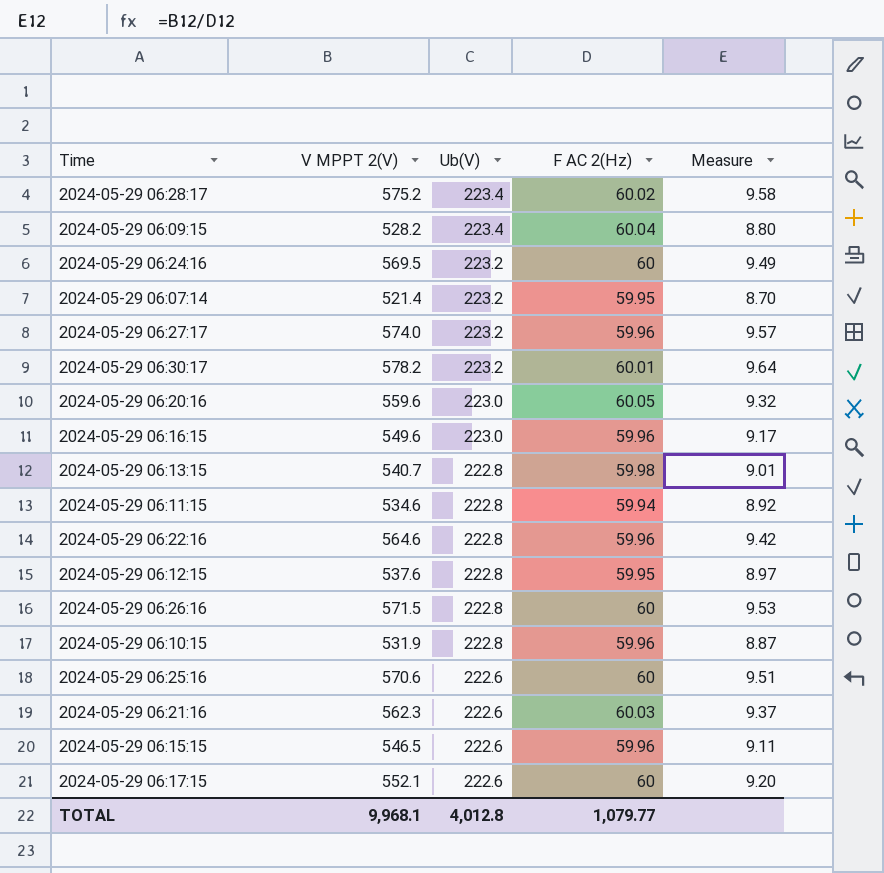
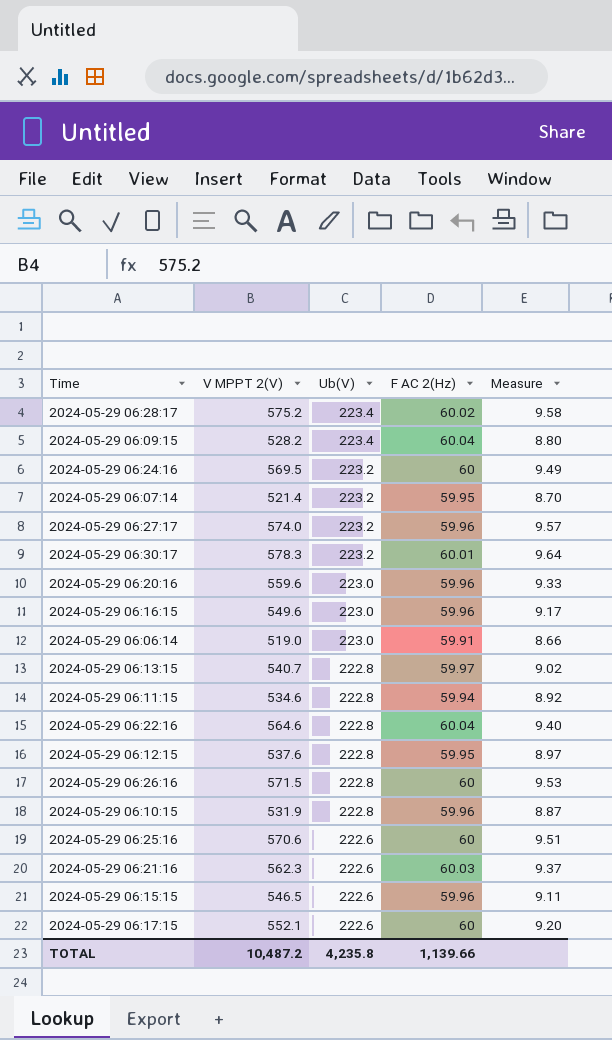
2024-05-29 06:30:17 | V MPPT 2(V): 578.2 -> 578.3
2024-05-29 06:20:16 | F AC 2(Hz): 60.05 -> 59.96
2024-05-29 06:20:16 | Measure: 9.32 -> 9.33
row 2024-05-29 06:06:14: none -> 519.0 | 223.0 | 59.91 | 8.66
2024-05-29 06:13:15 | F AC 2(Hz): 59.98 -> 59.97
2024-05-29 06:13:15 | Measure: 9.01 -> 9.02
2024-05-29 06:22:16 | F AC 2(Hz): 59.96 -> 60.04
2024-05-29 06:22:16 | Measure: 9.42 -> 9.40
TOTAL | V MPPT 2(V): 9,968.1 -> 10,487.2
TOTAL | Ub(V): 4,012.8 -> 4,235.8
TOTAL | F AC 2(Hz): 1,079.77 -> 1,139.66

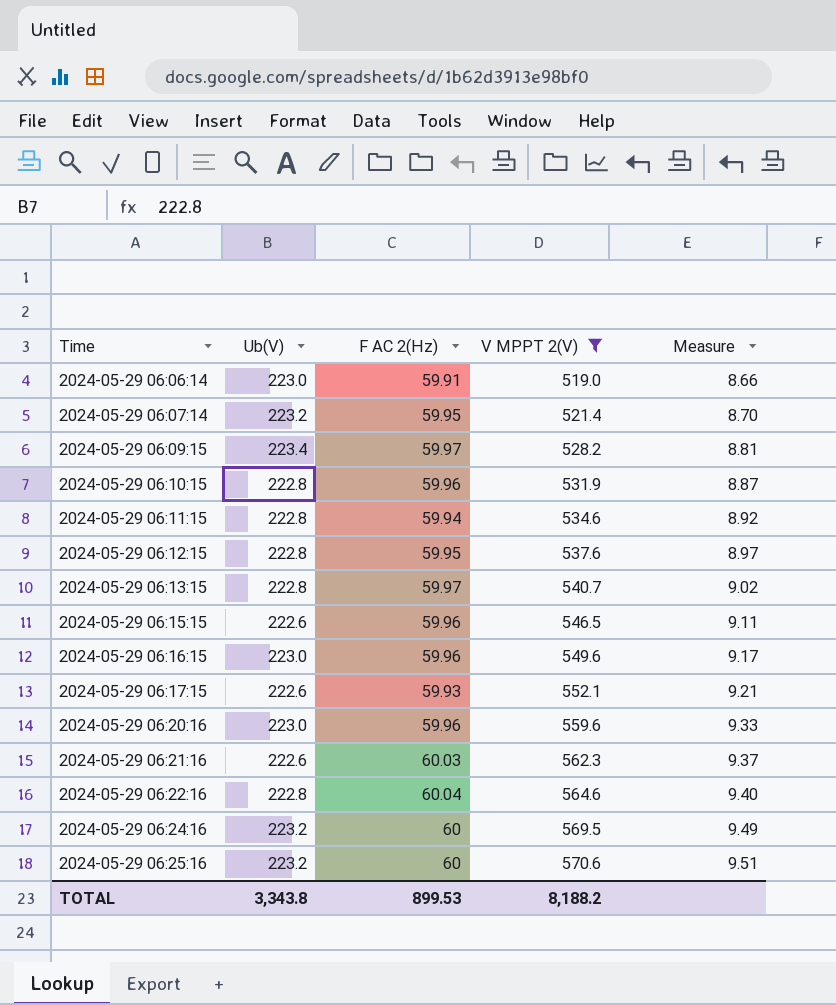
filter: none -> V MPPT 2(V) <= 570.6
row order: Ub(V) descending -> Time ascending
column V MPPT 2(V) | position: 2 -> 4
2024-05-29 06:09:15 | F AC 2(Hz): 60.04 -> 59.97
2024-05-29 06:09:15 | Measure: 8.80 -> 8.81
2024-05-29 06:17:15 | F AC 2(Hz): 60 -> 59.93
2024-05-29 06:17:15 | Measure: 9.20 -> 9.21
2024-05-29 06:25:16 | Ub(V): 222.6 -> 223.2
TOTAL | Ub(V): 4,235.8 -> 3,343.8
TOTAL | F AC 2(Hz): 1,139.66 -> 899.53
TOTAL | V MPPT 2(V): 10,487.2 -> 8,188.2

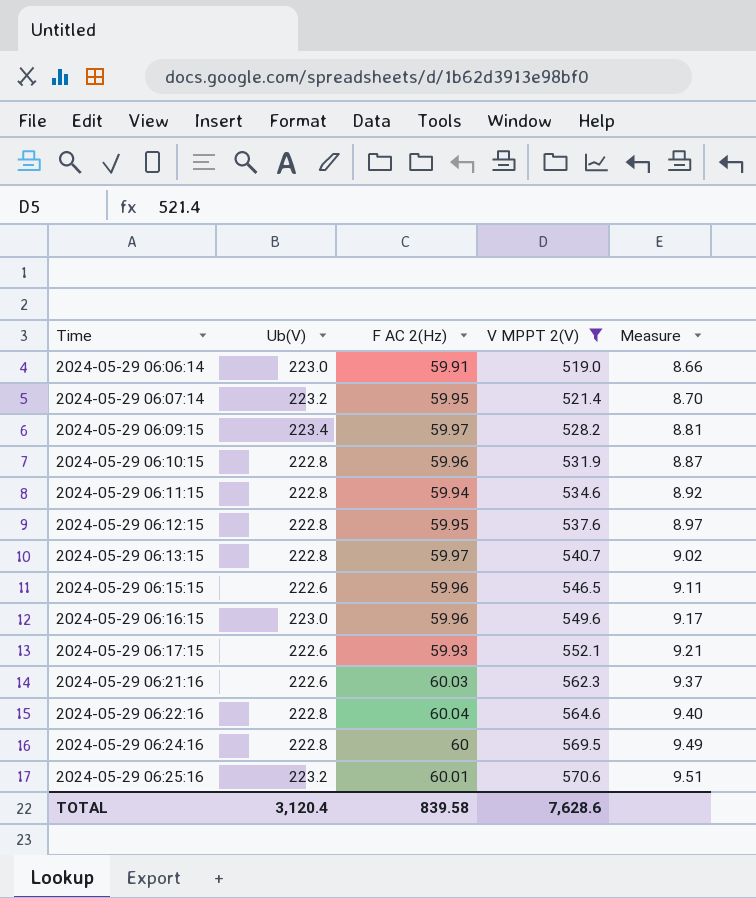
row 2024-05-29 06:20:16: 223.0 | 59.96 | 559.6 | 9.33 -> none
2024-05-29 06:24:16 | Ub(V): 223.2 -> 222.8
2024-05-29 06:25:16 | F AC 2(Hz): 60 -> 60.01
TOTAL | Ub(V): 3,343.8 -> 3,120.4
TOTAL | F AC 2(Hz): 899.53 -> 839.58
TOTAL | V MPPT 2(V): 8,188.2 -> 7,628.6

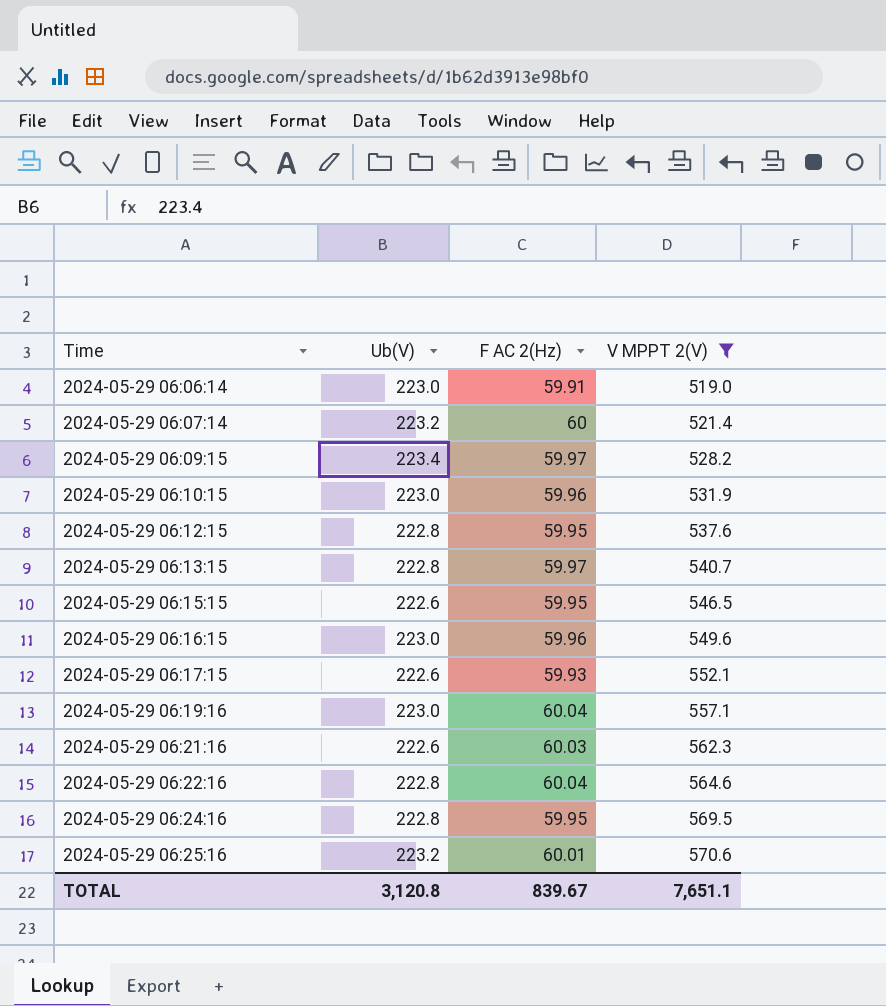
column Measure | formula: [V MPPT 2(V)] / [F AC 2(Hz)] -> none
row 2024-05-29 06:11:15: 222.8 | 59.94 | 534.6 | 8.92 -> none
2024-05-29 06:07:14 | F AC 2(Hz): 59.95 -> 60
2024-05-29 06:10:15 | Ub(V): 222.8 -> 223.0
2024-05-29 06:15:15 | F AC 2(Hz): 59.96 -> 59.95
row 2024-05-29 06:19:16: none -> 223.0 | 60.04 | 557.1
2024-05-29 06:24:16 | F AC 2(Hz): 60 -> 59.95
TOTAL | Ub(V): 3,120.4 -> 3,120.8
TOTAL | F AC 2(Hz): 839.58 -> 839.67
TOTAL | V MPPT 2(V): 7,628.6 -> 7,651.1

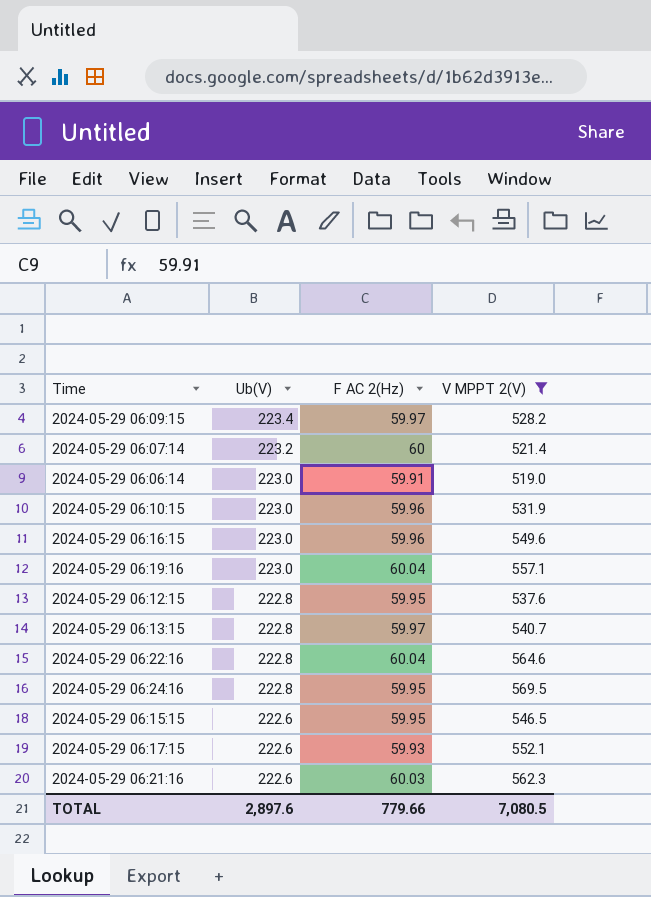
row order: Time ascending -> Ub(V) descending
row 2024-05-29 06:25:16: 223.2 | 60.01 | 570.6 -> none
TOTAL | Ub(V): 3,120.8 -> 2,897.6
TOTAL | F AC 2(Hz): 839.67 -> 779.66
TOTAL | V MPPT 2(V): 7,651.1 -> 7,080.5

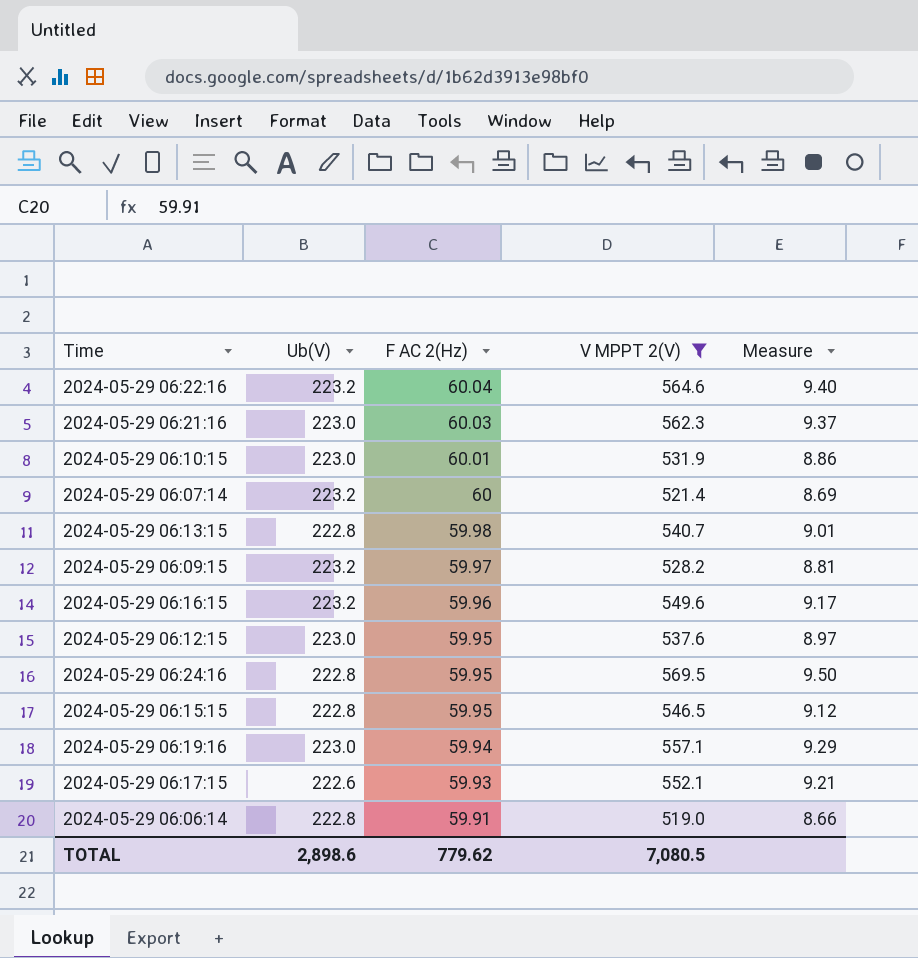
row order: Ub(V) descending -> F AC 2(Hz) descending
column Measure | formula: none -> [V MPPT 2(V)] / [F AC 2(Hz)]
2024-05-29 06:22:16 | Ub(V): 222.8 -> 223.2
2024-05-29 06:21:16 | Ub(V): 222.6 -> 223.0
2024-05-29 06:10:15 | F AC 2(Hz): 59.96 -> 60.01
2024-05-29 06:13:15 | F AC 2(Hz): 59.97 -> 59.98
2024-05-29 06:09:15 | Ub(V): 223.4 -> 223.2
2024-05-29 06:16:15 | Ub(V): 223.0 -> 223.2
2024-05-29 06:12:15 | Ub(V): 222.8 -> 223.0
2024-05-29 06:15:15 | Ub(V): 222.6 -> 222.8
2024-05-29 06:19:16 | F AC 2(Hz): 60.04 -> 59.94
2024-05-29 06:06:14 | Ub(V): 223.0 -> 222.8
TOTAL | Ub(V): 2,897.6 -> 2,898.6
TOTAL | F AC 2(Hz): 779.66 -> 779.62

